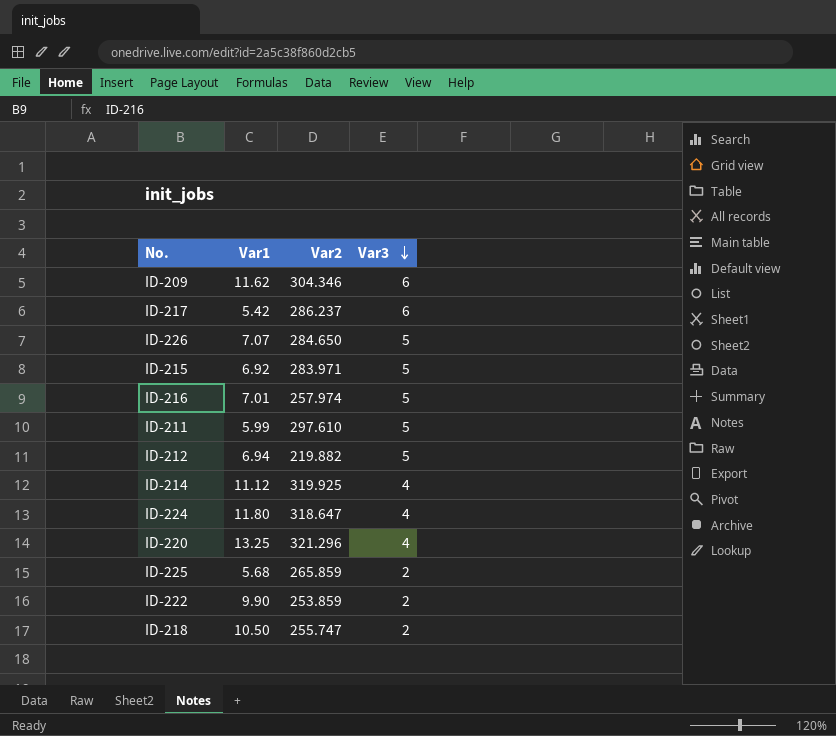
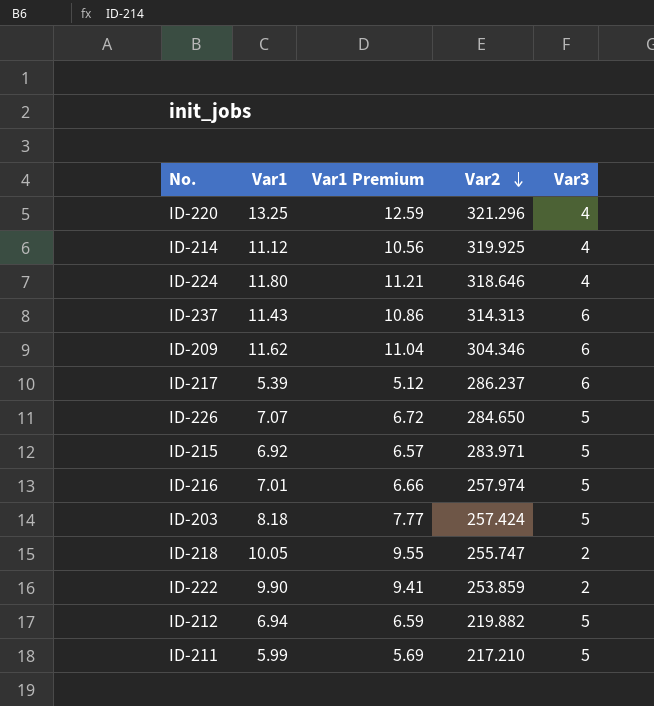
row order: Var3 descending -> Var2 descending
column Var1 Premium | formula: none -> [Var1] * 0.95
row ID-225: 5.68 | 265.859 | 2 -> none
ID-224 | Var2: 318.647 -> 318.646
row ID-237: none -> 11.43 | 10.86 | 314.313 | 6
ID-217 | Var1: 5.42 -> 5.39
row ID-203: none -> 8.18 | 7.77 | 257.424 | 5
ID-218 | Var1: 10.50 -> 10.05
ID-211 | Var2: 297.610 -> 217.210

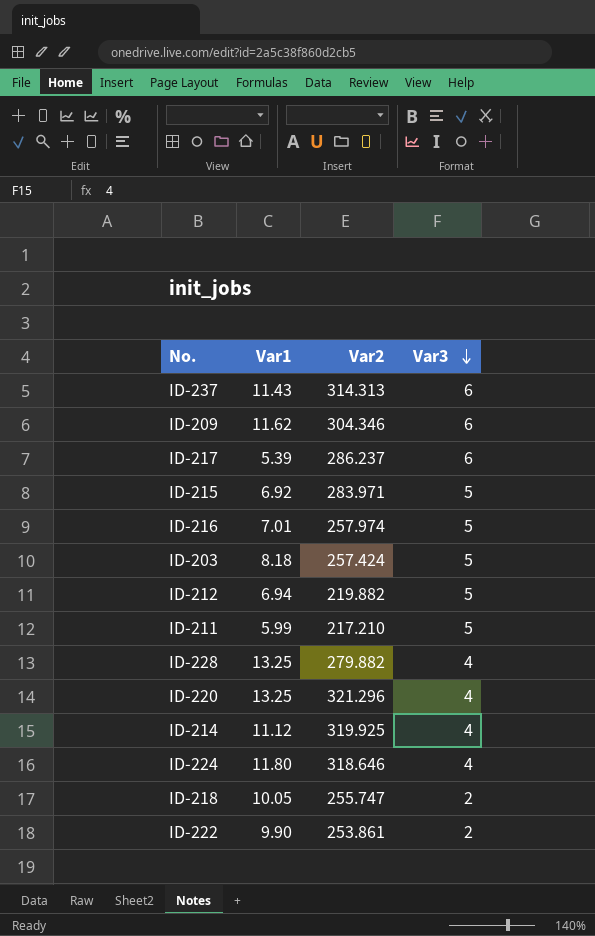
row order: Var2 descending -> Var3 descending
column Var1 Premium | formula: [Var1] * 0.95 -> none
row ID-226: 7.07 | 6.72 | 284.650 | 5 -> none
row ID-228: none -> 13.25 | 279.882 | 4
ID-222 | Var2: 253.859 -> 253.861

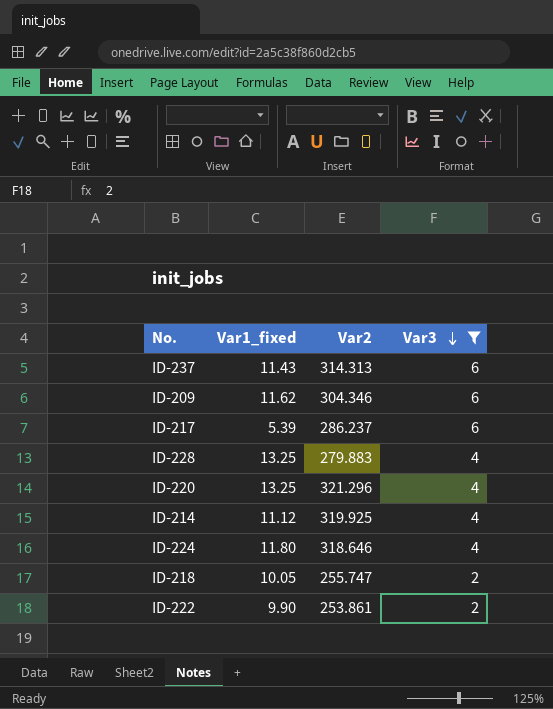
filter: none -> Var3 != 5
column name: Var1 -> Var1_fixed
ID-228 | Var2: 279.882 -> 279.883

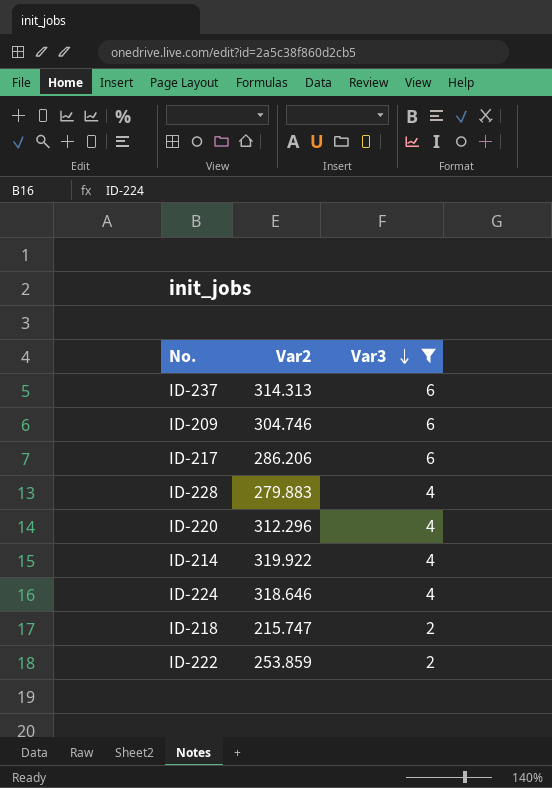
column Var1_fixed | position: 2 -> none
ID-209 | Var2: 304.346 -> 304.746
ID-217 | Var2: 286.237 -> 286.206
ID-220 | Var2: 321.296 -> 312.296
ID-214 | Var2: 319.925 -> 319.922
ID-218 | Var2: 255.747 -> 215.747
ID-222 | Var2: 253.861 -> 253.859

